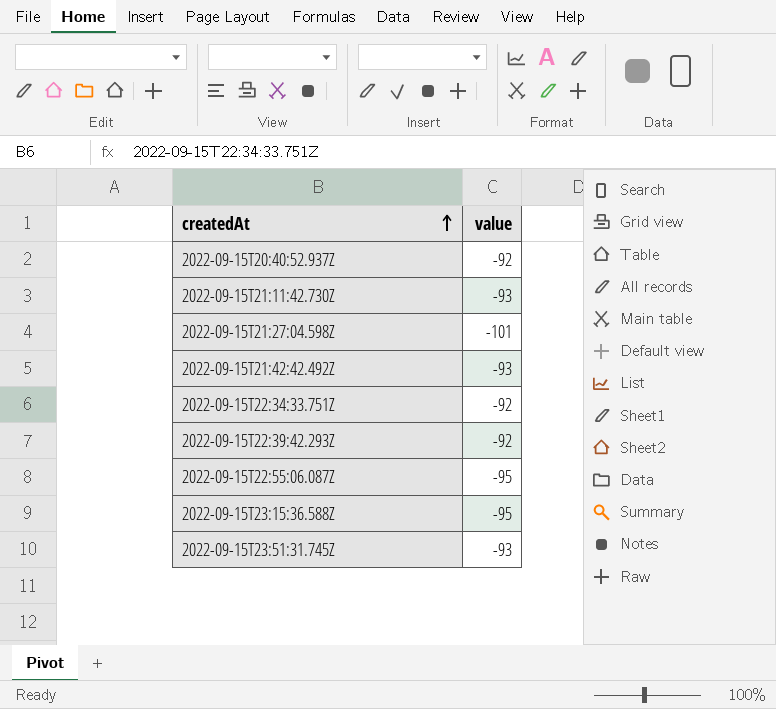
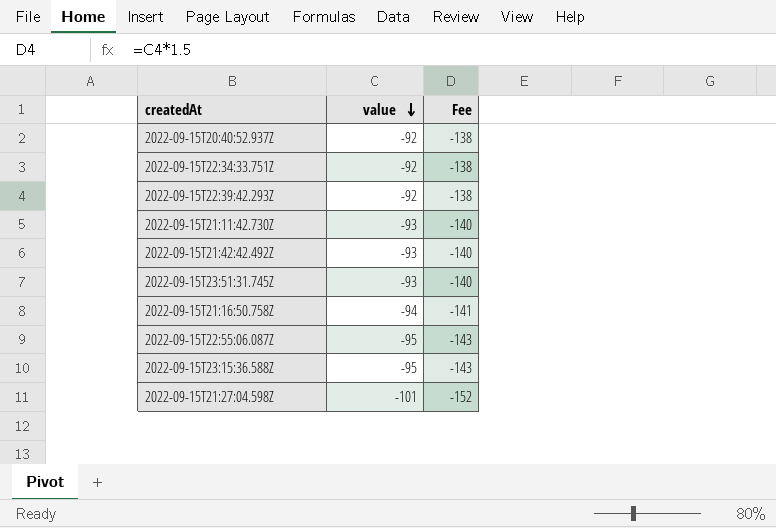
row order: createdAt ascending -> value descending
column Fee | formula: none -> [value] * 1.5
row 2022-09-15T21:16:50.758Z: none -> -94 | -141

